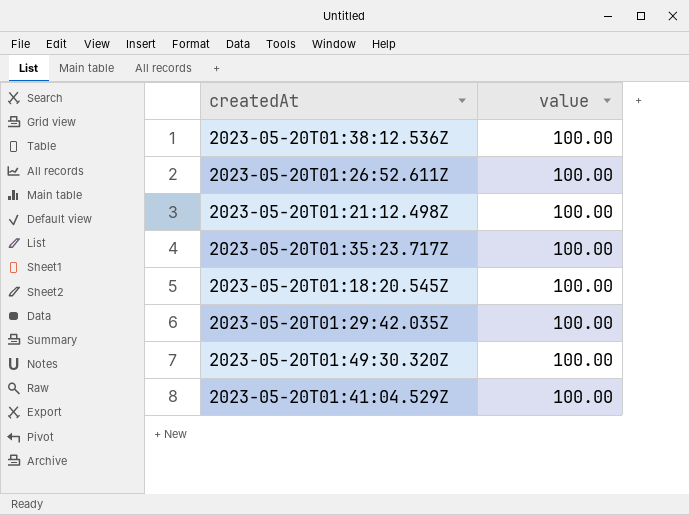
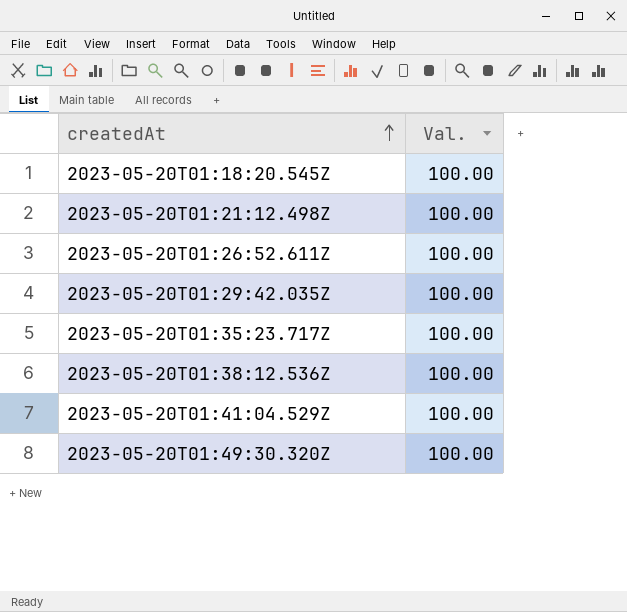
row order: none -> createdAt ascending
column name: value -> Val.

